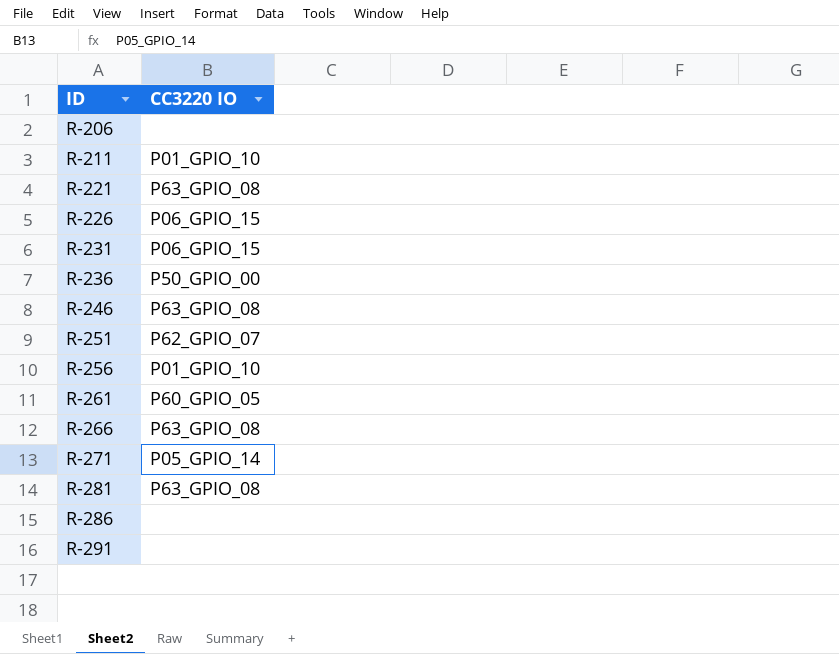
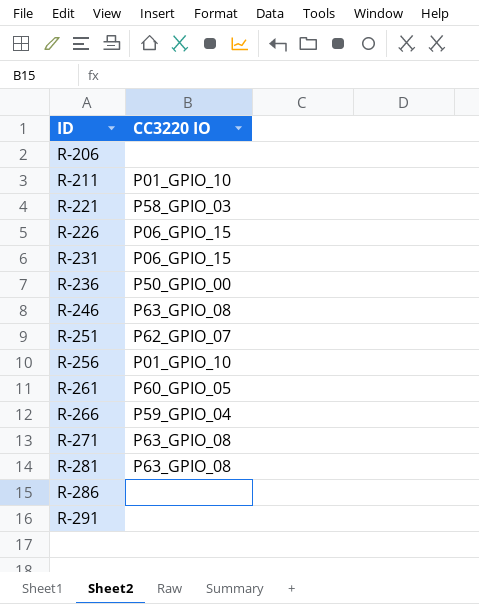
R-221 | CC3220 IO: P63_GPIO_08 -> P58_GPIO_03
R-266 | CC3220 IO: P63_GPIO_08 -> P59_GPIO_04
R-271 | CC3220 IO: P05_GPIO_14 -> P63_GPIO_08

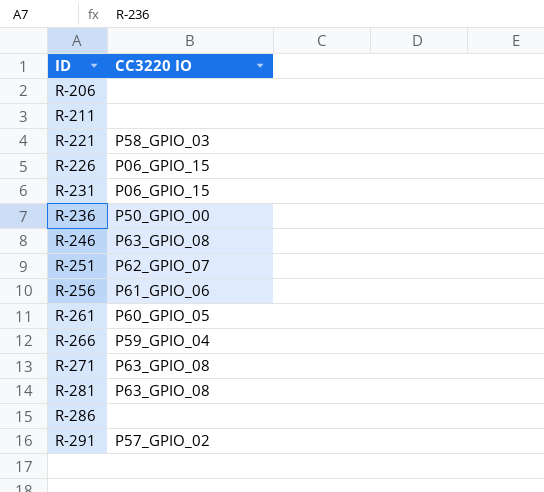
R-211 | CC3220 IO: P01_GPIO_10 -> none
R-256 | CC3220 IO: P01_GPIO_10 -> P61_GPIO_06
R-291 | CC3220 IO: none -> P57_GPIO_02

